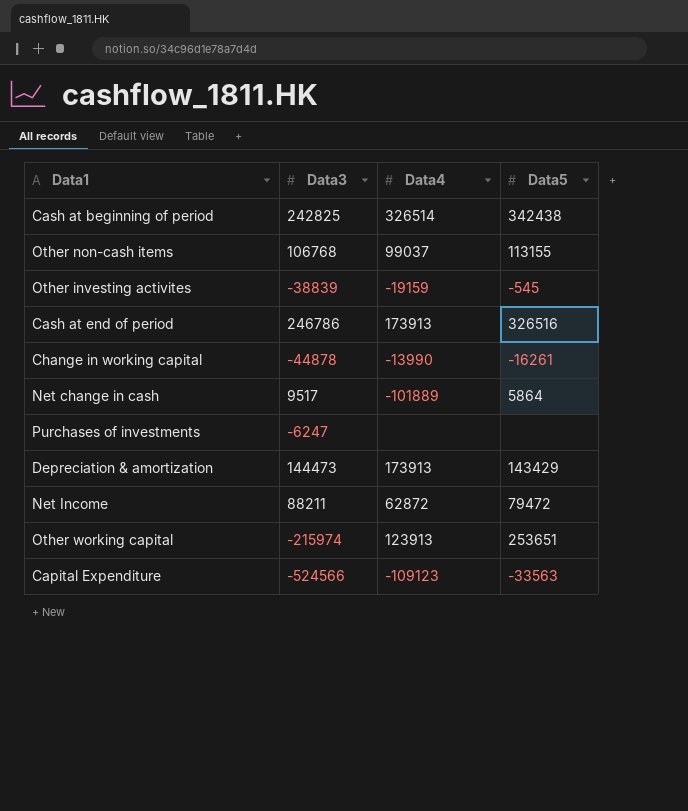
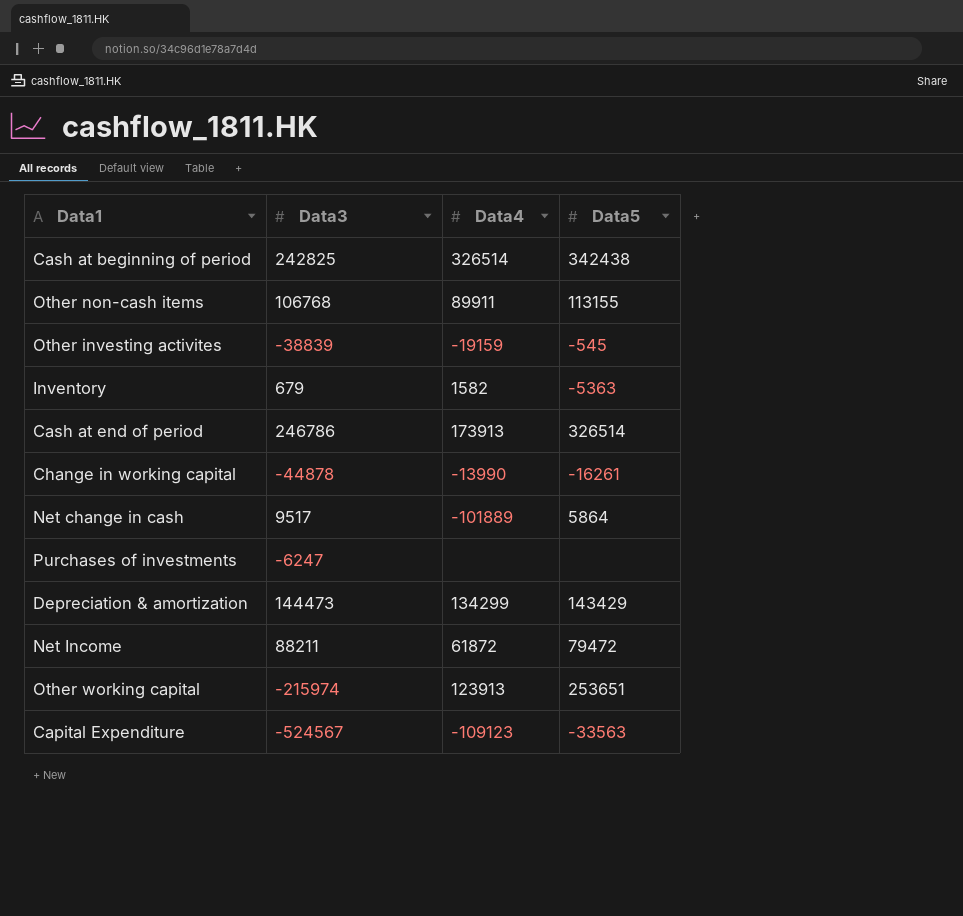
Other non-cash items | Data4: 99037 -> 89911
row Inventory: none -> 679 | 1582 | -5363
Cash at end of period | Data5: 326516 -> 326514
Depreciation & amortization | Data4: 173913 -> 134299
Net Income | Data4: 62872 -> 61872
Capital Expenditure | Data3: -524566 -> -524567

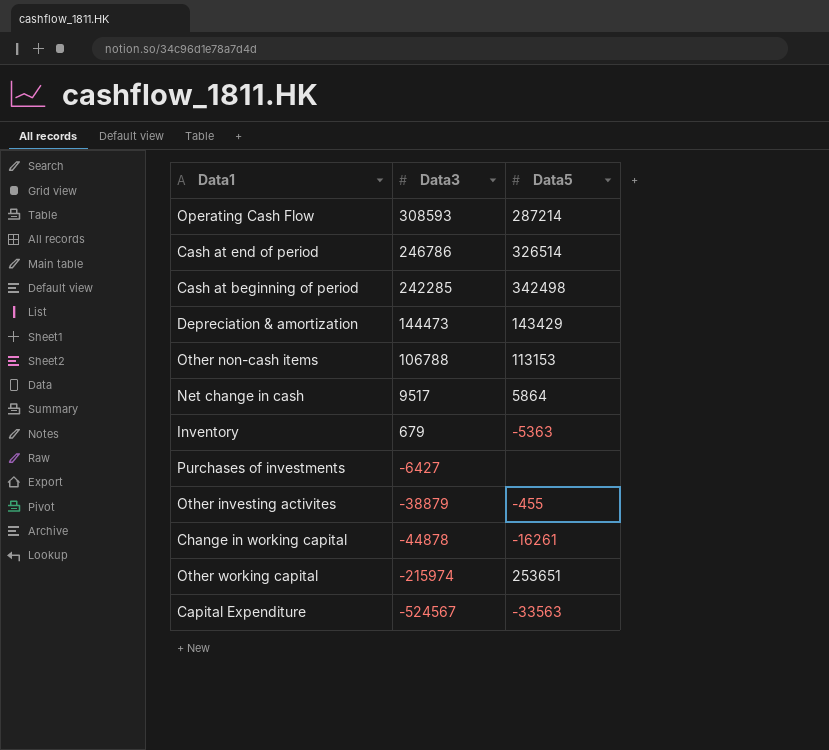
row order: none -> Data3 descending
column Data4 | position: 3 -> none
row Net Income: 88211 | 61872 | 79472 -> none
row Operating Cash Flow: none -> 308593 | 287214
Cash at beginning of period | Data3: 242825 -> 242285
Cash at beginning of period | Data5: 342438 -> 342498
Other non-cash items | Data3: 106768 -> 106788
Other non-cash items | Data5: 113155 -> 113153
Purchases of investments | Data3: -6247 -> -6427
Other investing activites | Data3: -38839 -> -38879
Other investing activites | Data5: -545 -> -455

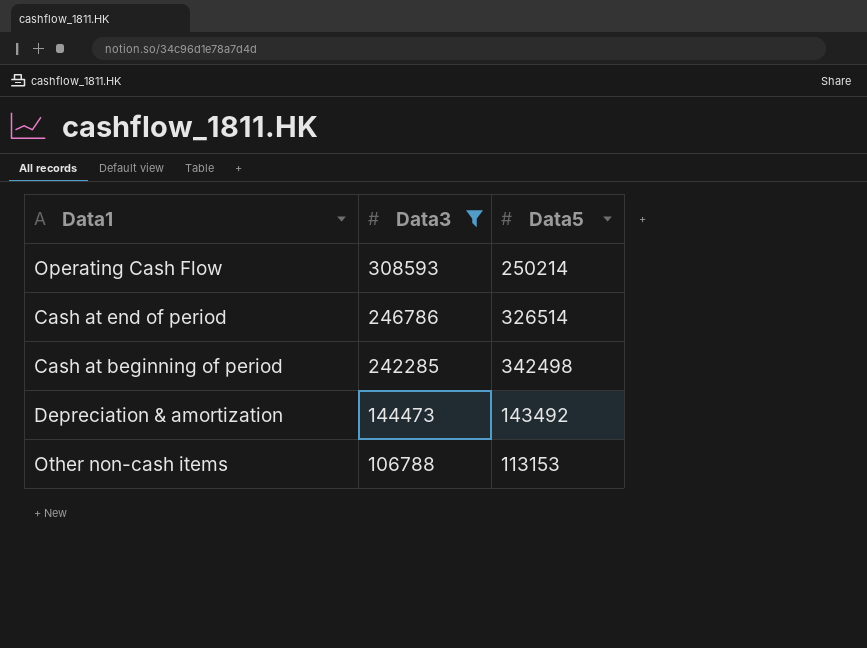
filter: none -> Data3 >= 106788
Operating Cash Flow | Data5: 287214 -> 250214
Depreciation & amortization | Data5: 143429 -> 143492

